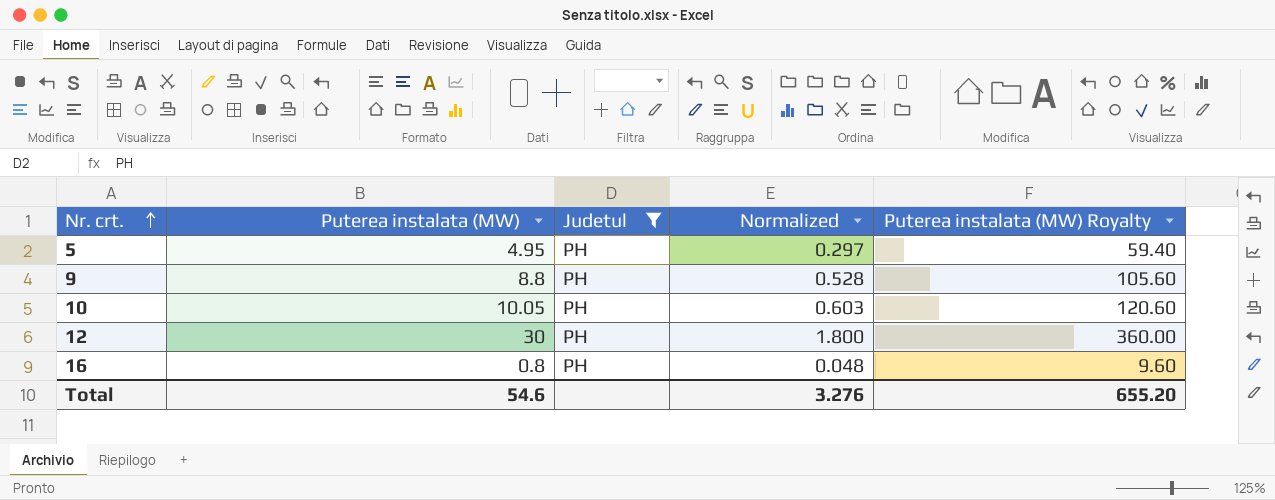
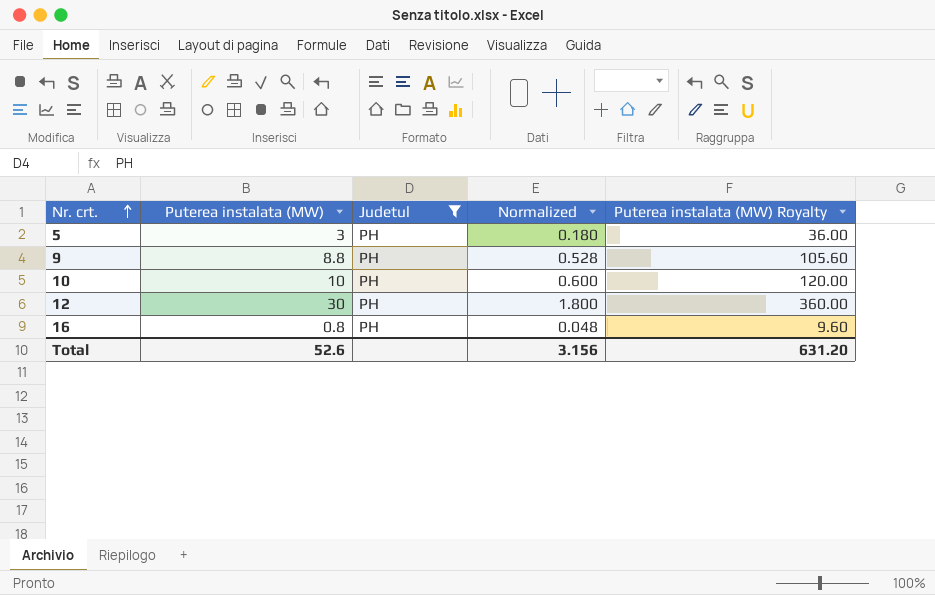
5 | Puterea instalata (MW): 4.95 -> 3
5 | Normalized: 0.297 -> 0.180
5 | Puterea instalata (MW) Royalty: 59.40 -> 36.00
10 | Puterea instalata (MW): 10.05 -> 10
10 | Normalized: 0.603 -> 0.600
10 | Puterea instalata (MW) Royalty: 120.60 -> 120.00
Total | Puterea instalata (MW): 54.6 -> 52.6
Total | Normalized: 3.276 -> 3.156
Total | Puterea instalata (MW) Royalty: 655.20 -> 631.20

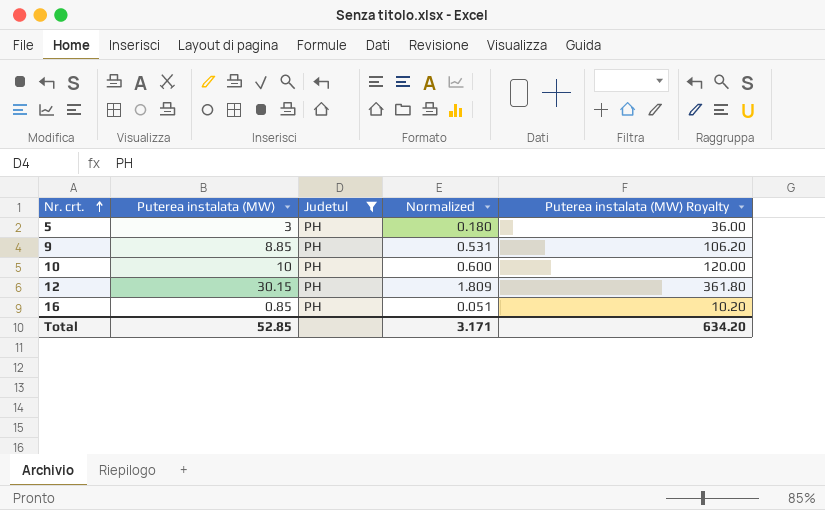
9 | Puterea instalata (MW): 8.8 -> 8.85
9 | Normalized: 0.528 -> 0.531
9 | Puterea instalata (MW) Royalty: 105.60 -> 106.20
12 | Puterea instalata (MW): 30 -> 30.15
12 | Normalized: 1.800 -> 1.809
12 | Puterea instalata (MW) Royalty: 360.00 -> 361.80
16 | Puterea instalata (MW): 0.8 -> 0.85
16 | Normalized: 0.048 -> 0.051
16 | Puterea instalata (MW) Royalty: 9.60 -> 10.20
Total | Puterea instalata (MW): 52.6 -> 52.85
Total | Normalized: 3.156 -> 3.171
Total | Puterea instalata (MW) Royalty: 631.20 -> 634.20

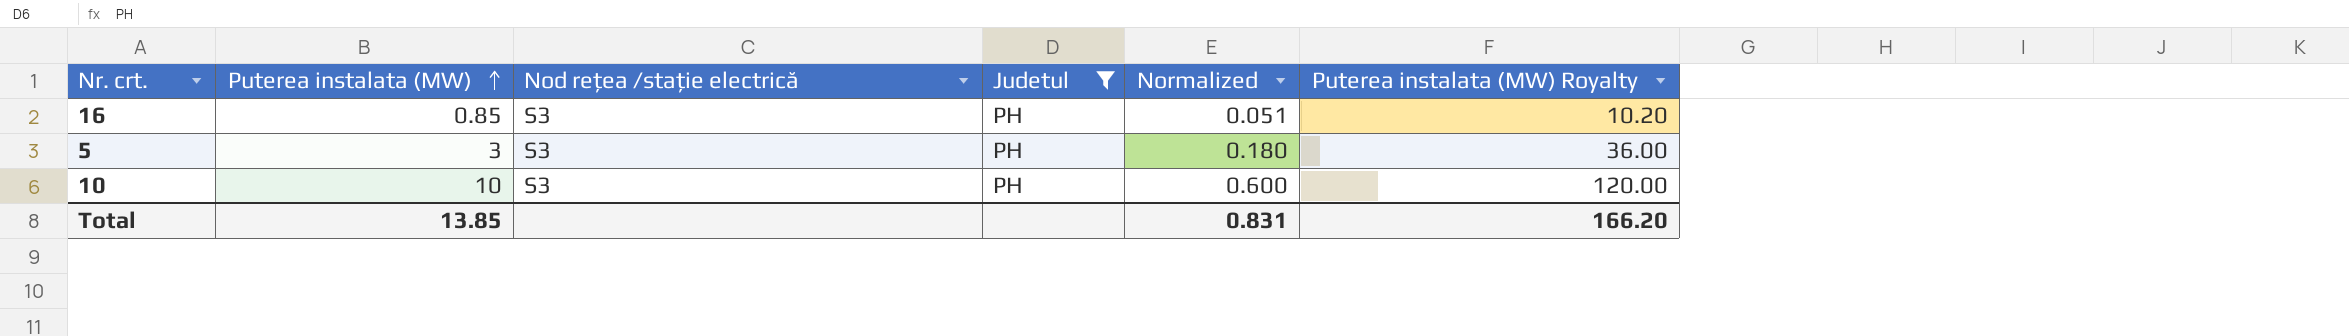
row order: Nr. crt. ascending -> Puterea instalata (MW) ascending
column Nod reţea /staţie electrică | position: none -> 3
row 9: 8.85 | PH | 0.531 | 106.20 -> none
row 12: 30.15 | PH | 1.809 | 361.80 -> none
Total | Puterea instalata (MW): 52.85 -> 13.85
Total | Normalized: 3.171 -> 0.831
Total | Puterea instalata (MW) Royalty: 634.20 -> 166.20

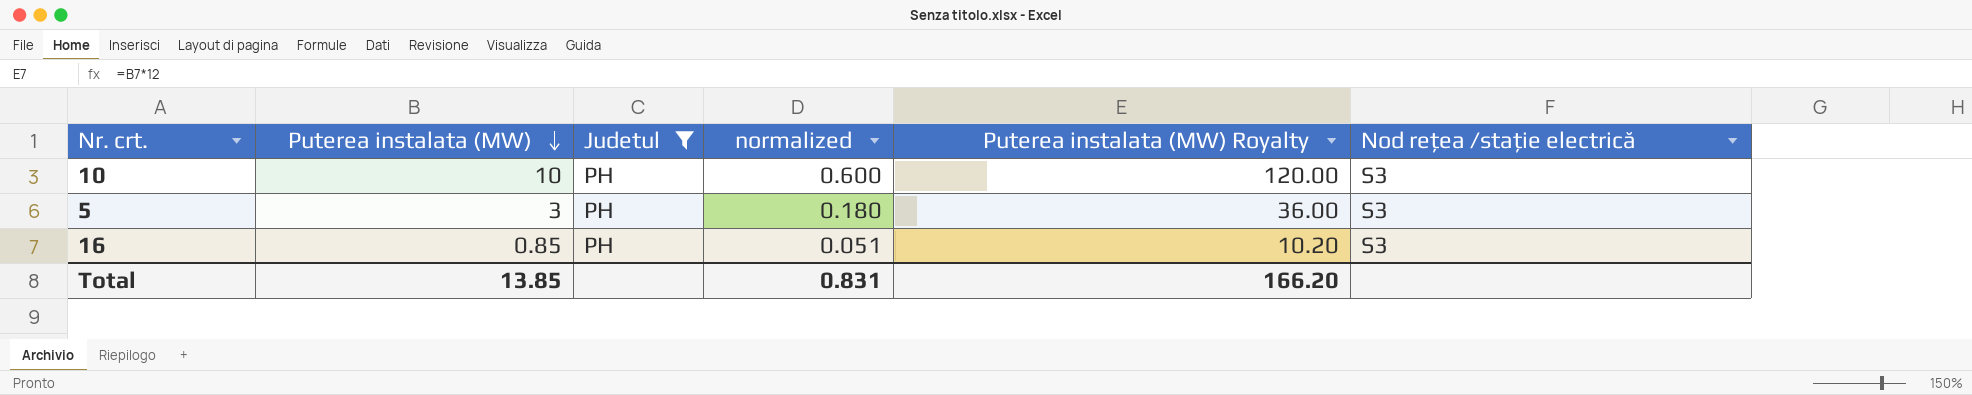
row order: Puterea instalata (MW) ascending -> Puterea instalata (MW) descending
column name: Normalized -> normalized
column Nod reţea /staţie electrică | position: 3 -> 6

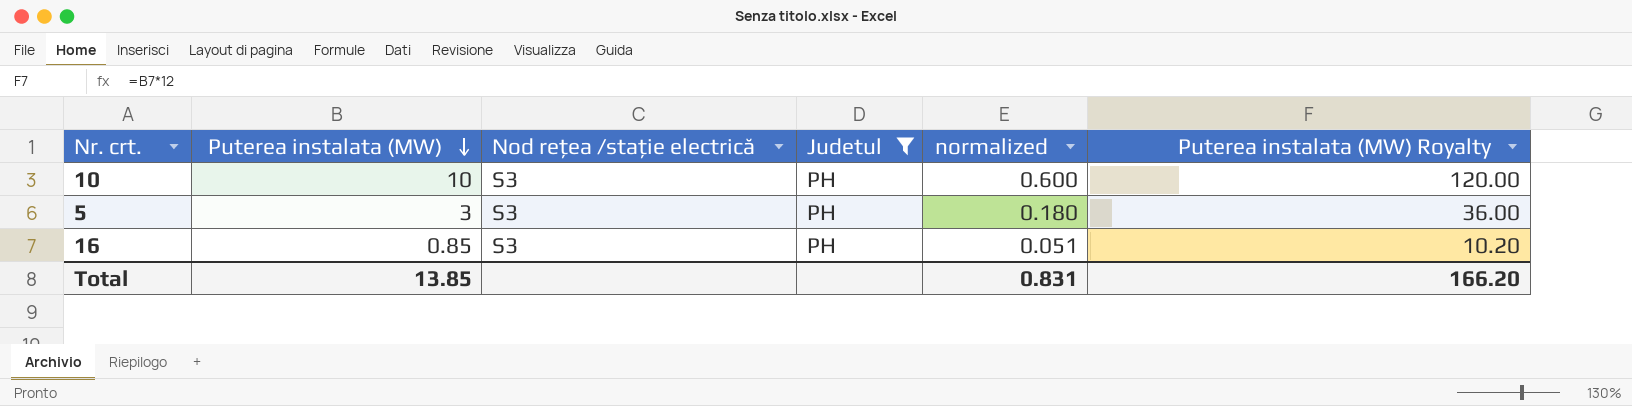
column Nod reţea /staţie electrică | position: 6 -> 3

